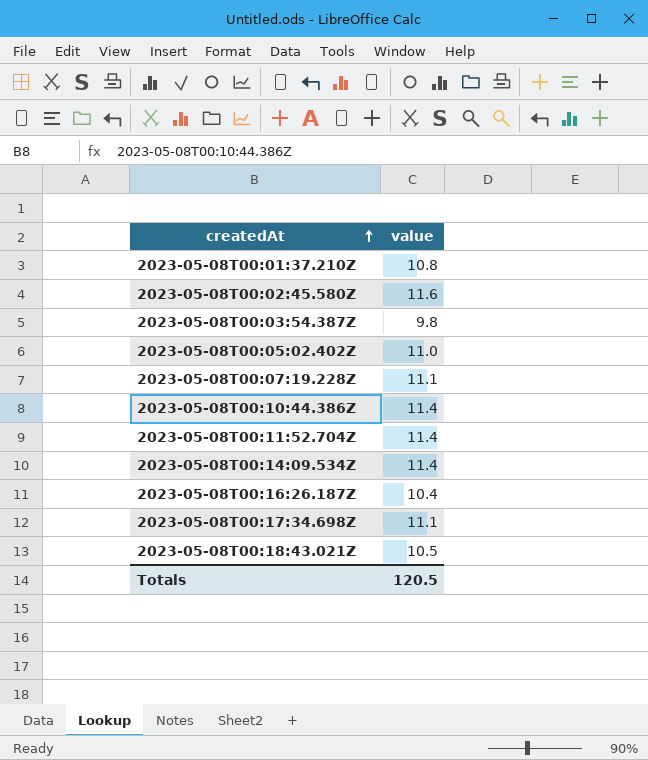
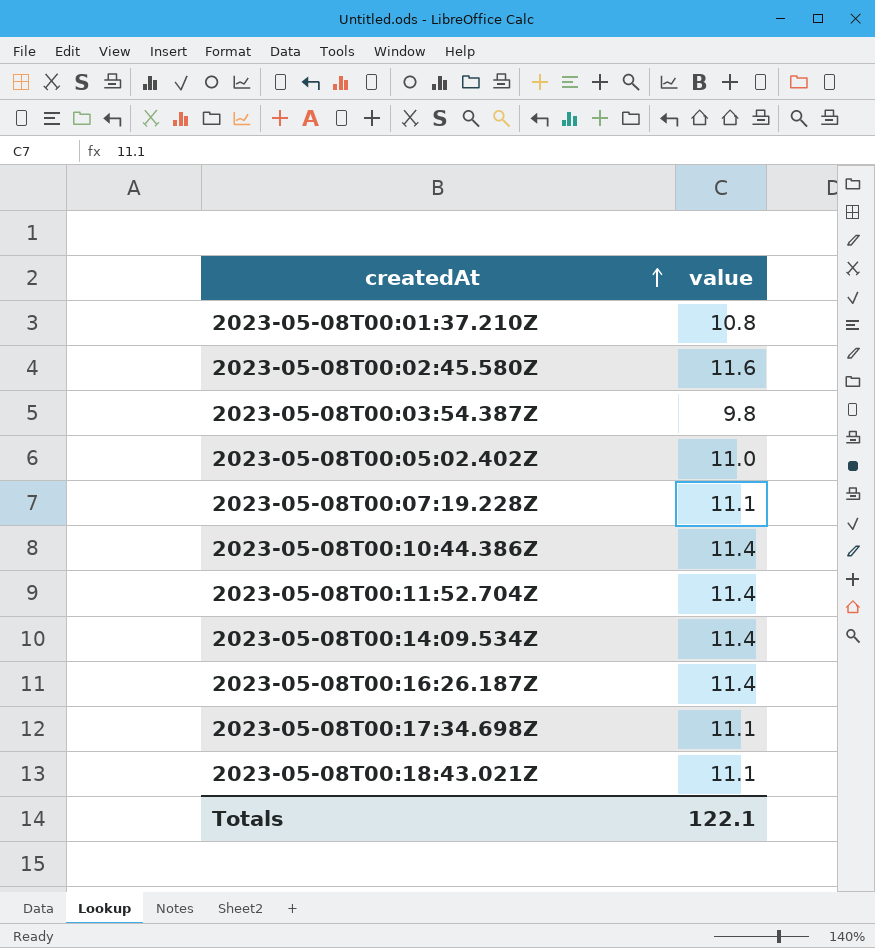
2023-05-08T00:16:26.187Z | value: 10.4 -> 11.4
2023-05-08T00:18:43.021Z | value: 10.5 -> 11.1
Totals | value: 120.5 -> 122.1

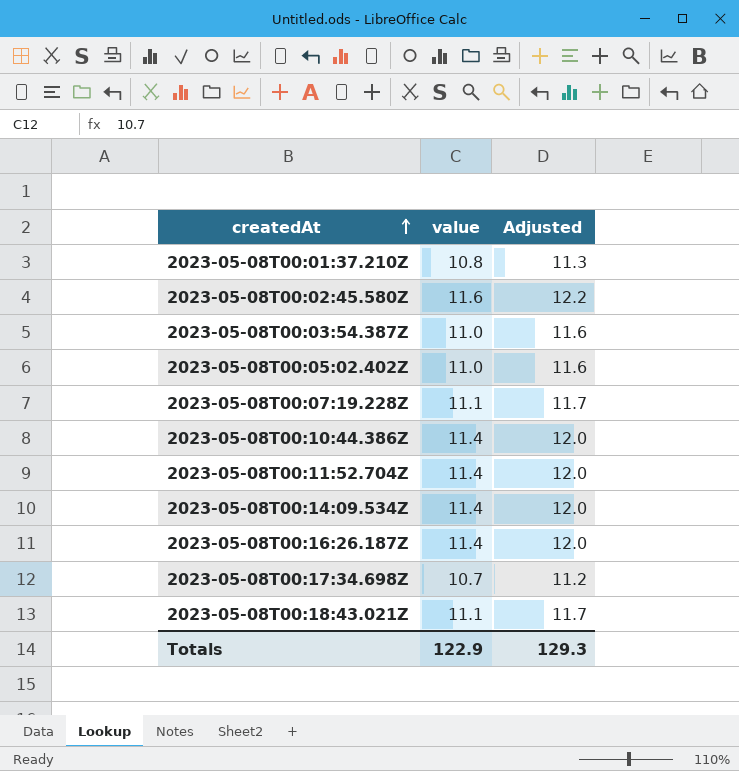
column Adjusted | formula: none -> [value] * 1.05
2023-05-08T00:03:54.387Z | value: 9.8 -> 11.0
2023-05-08T00:17:34.698Z | value: 11.1 -> 10.7
Totals | value: 122.1 -> 122.9

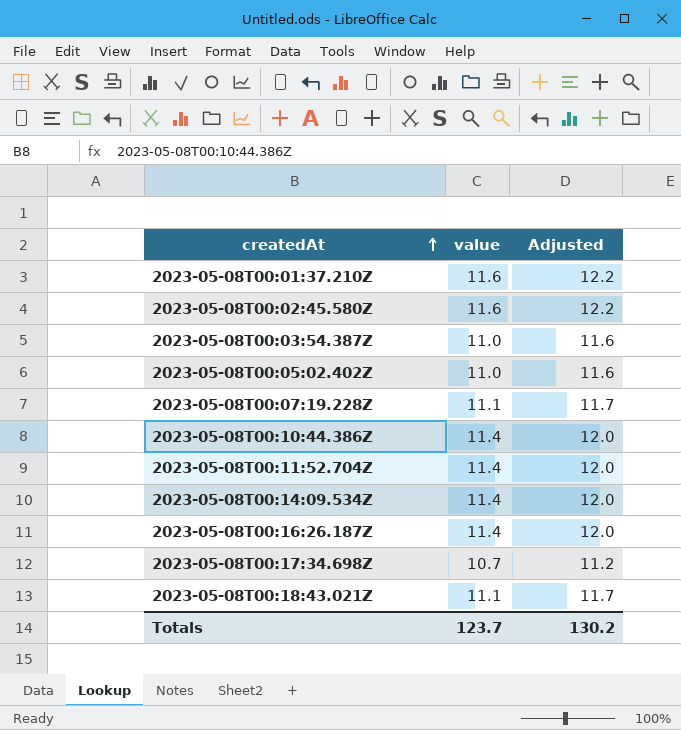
2023-05-08T00:01:37.210Z | value: 10.8 -> 11.6
2023-05-08T00:01:37.210Z | Adjusted: 11.3 -> 12.2
Totals | value: 122.9 -> 123.7
Totals | Adjusted: 129.3 -> 130.2

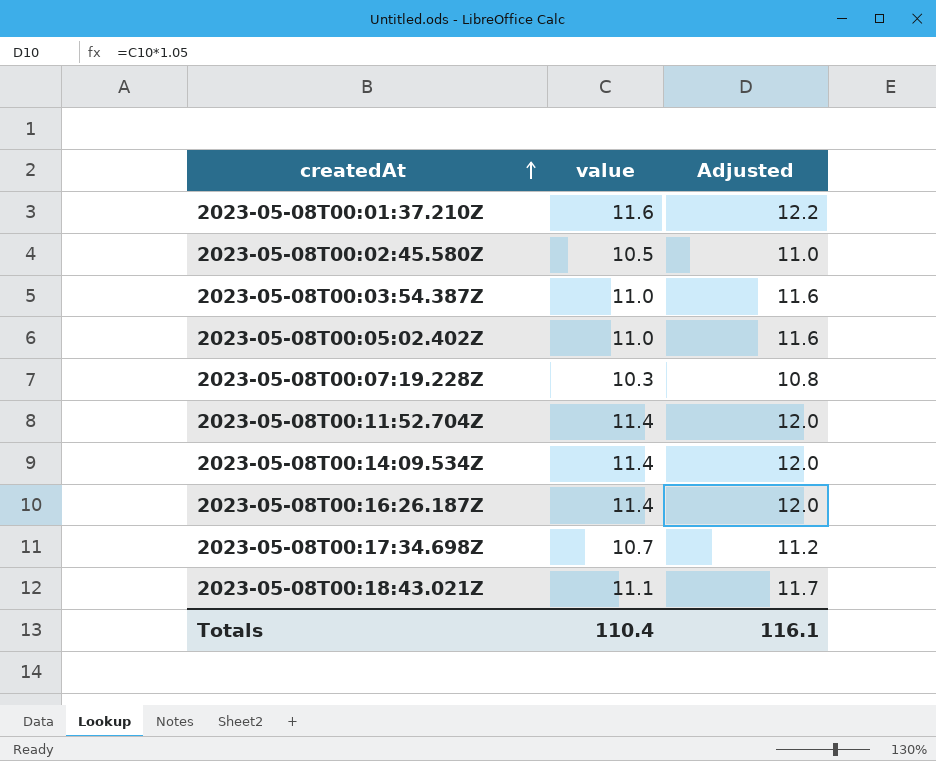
row 2023-05-08T00:10:44.386Z: 11.4 | 12.0 -> none
2023-05-08T00:02:45.580Z | value: 11.6 -> 10.5
2023-05-08T00:02:45.580Z | Adjusted: 12.2 -> 11.0
2023-05-08T00:07:19.228Z | value: 11.1 -> 10.3
2023-05-08T00:07:19.228Z | Adjusted: 11.7 -> 10.8
Totals | value: 123.7 -> 110.4
Totals | Adjusted: 130.2 -> 116.1

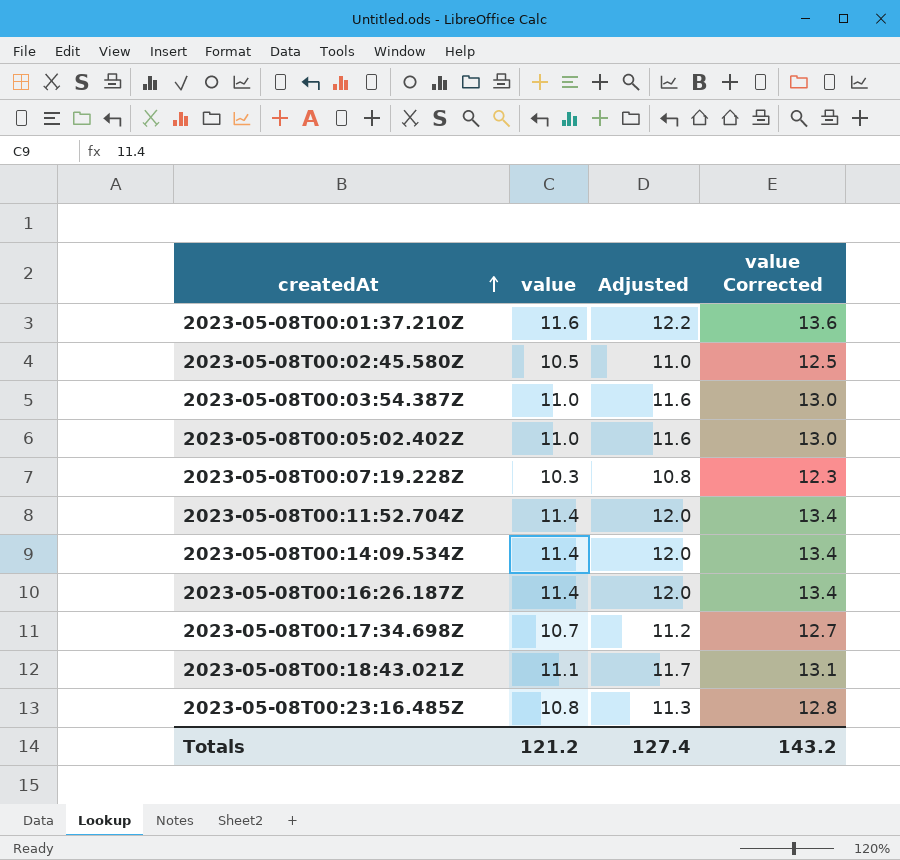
column value Corrected | formula: none -> [value] + 2
row 2023-05-08T00:23:16.485Z: none -> 10.8 | 11.3 | 12.8
Totals | value: 110.4 -> 121.2
Totals | Adjusted: 116.1 -> 127.4

